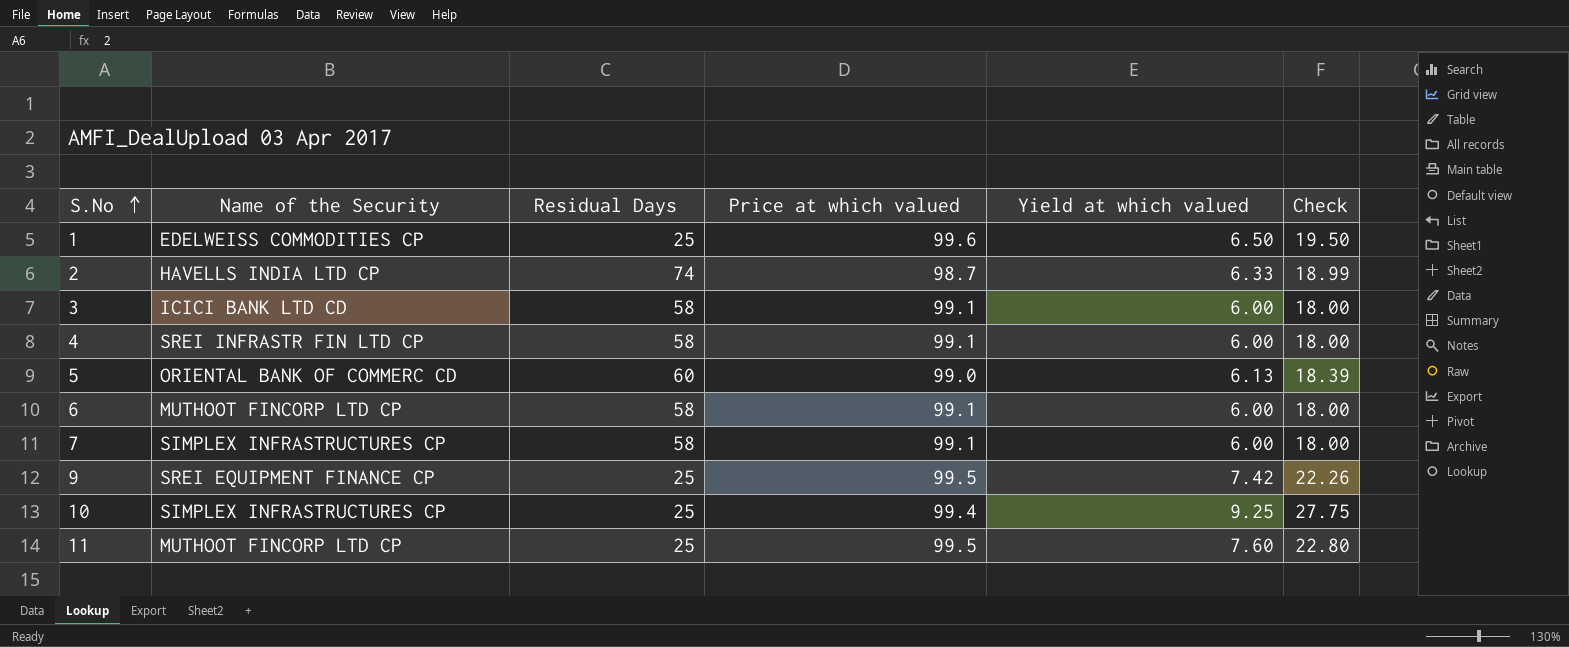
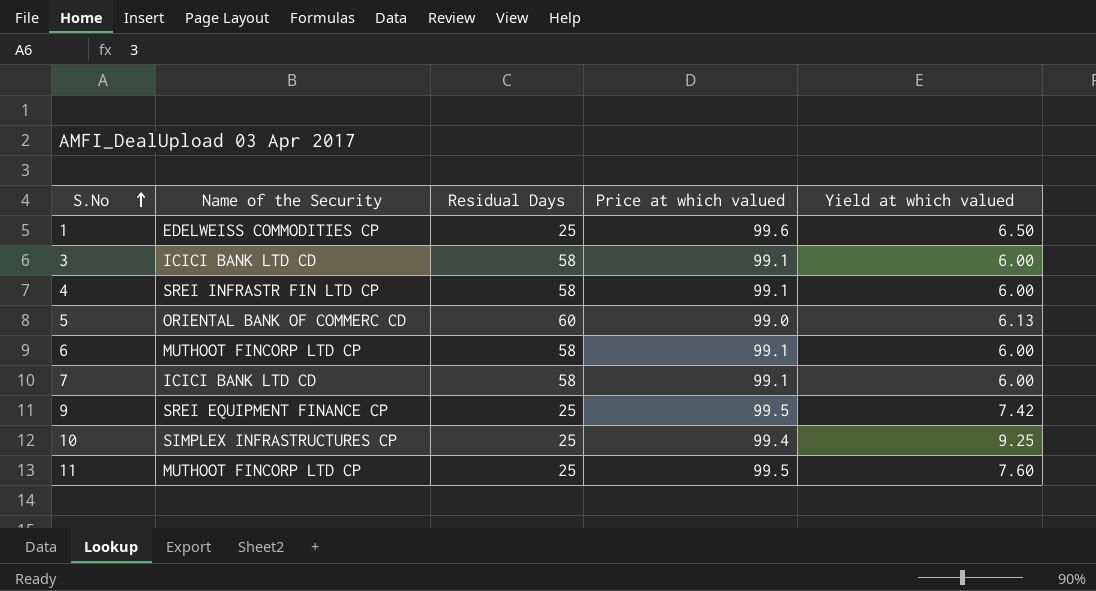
column Check | formula: [Yield at which valued] * 3 -> none
row 2: HAVELLS INDIA LTD CP | 74 | 98.7 | 6.33 | 18.99 -> none
7 | Name of the Security: SIMPLEX INFRASTRUCTURES CP -> ICICI BANK LTD CD

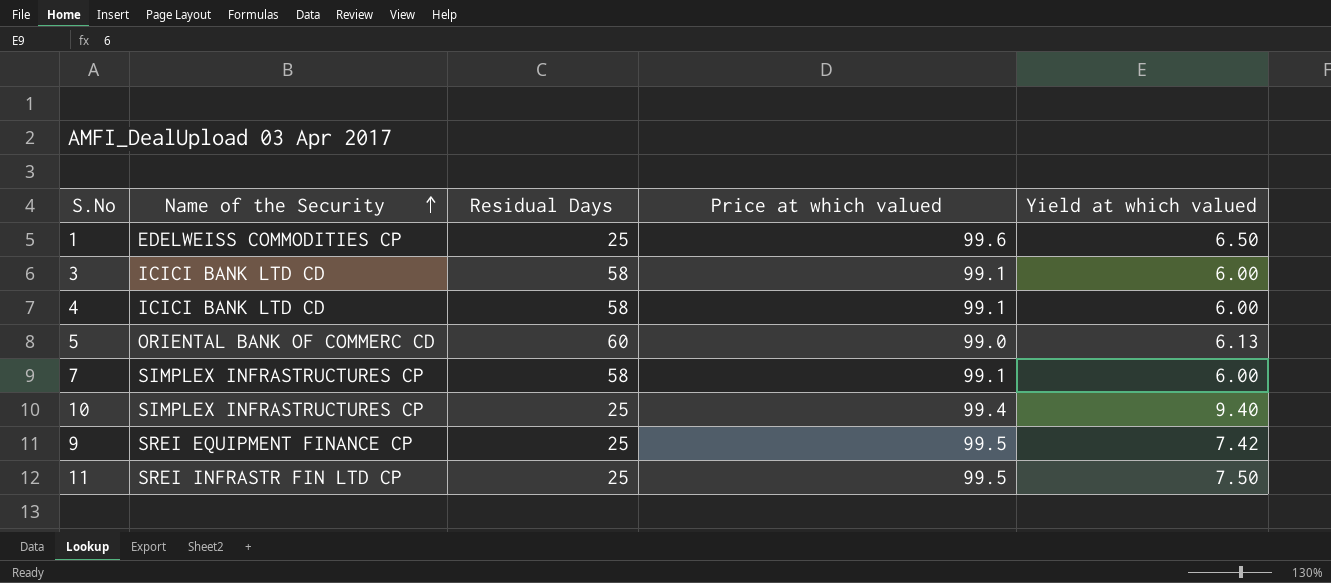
row order: S.No ascending -> Name of the Security ascending
row 6: MUTHOOT FINCORP LTD CP | 58 | 99.1 | 6.00 -> none
4 | Name of the Security: SREI INFRASTR FIN LTD CP -> ICICI BANK LTD CD
7 | Name of the Security: ICICI BANK LTD CD -> SIMPLEX INFRASTRUCTURES CP
10 | Yield at which valued: 9.25 -> 9.40
11 | Name of the Security: MUTHOOT FINCORP LTD CP -> SREI INFRASTR FIN LTD CP
11 | Yield at which valued: 7.60 -> 7.50

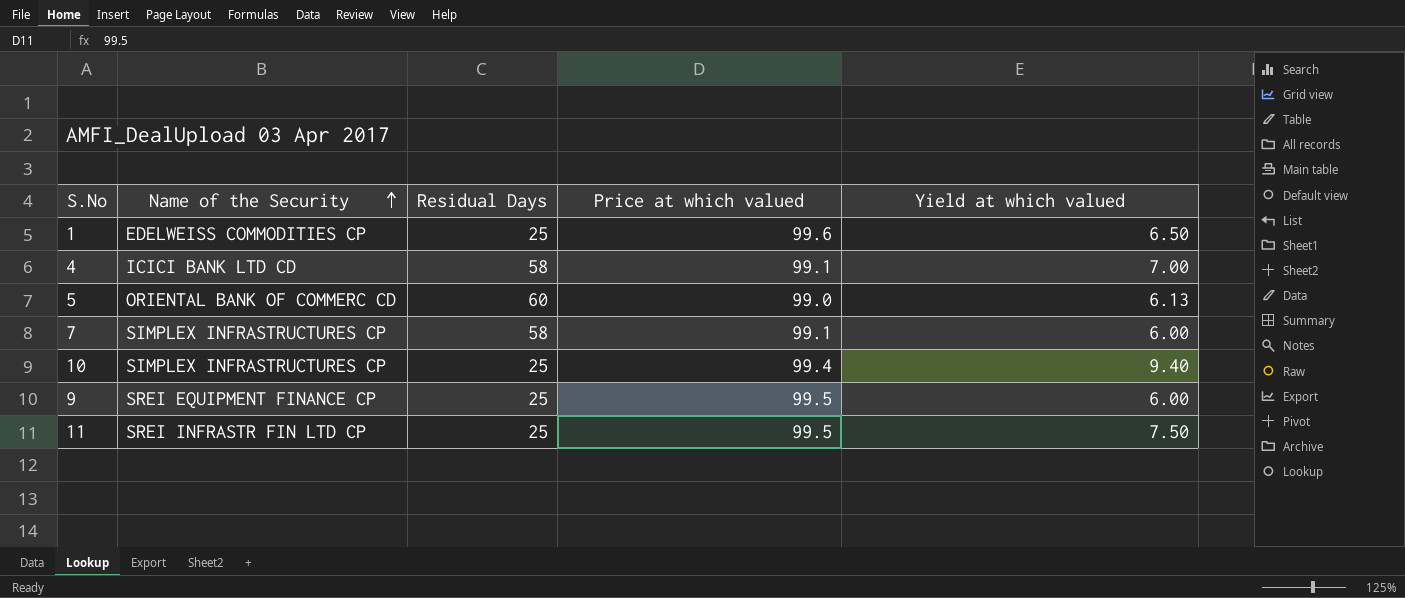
row 3: ICICI BANK LTD CD | 58 | 99.1 | 6.00 -> none
4 | Yield at which valued: 6.00 -> 7.00
9 | Yield at which valued: 7.42 -> 6.00

